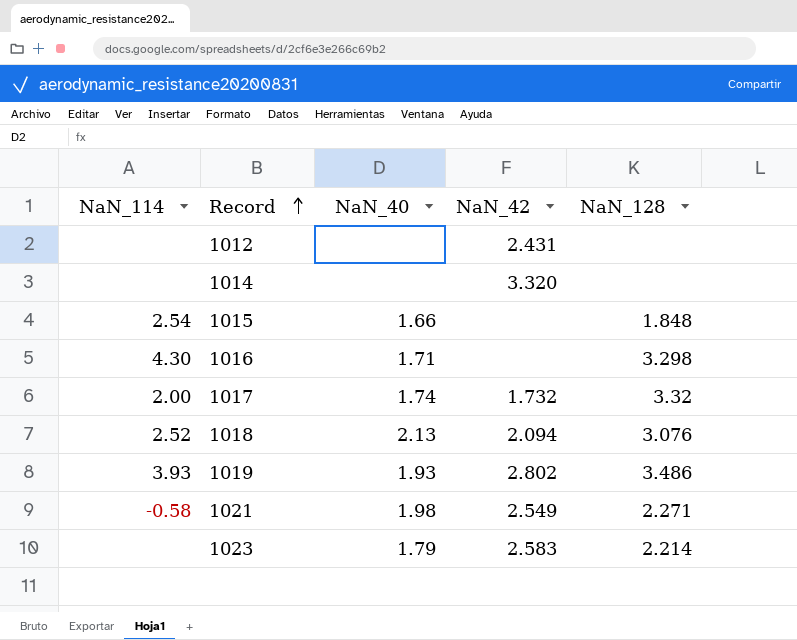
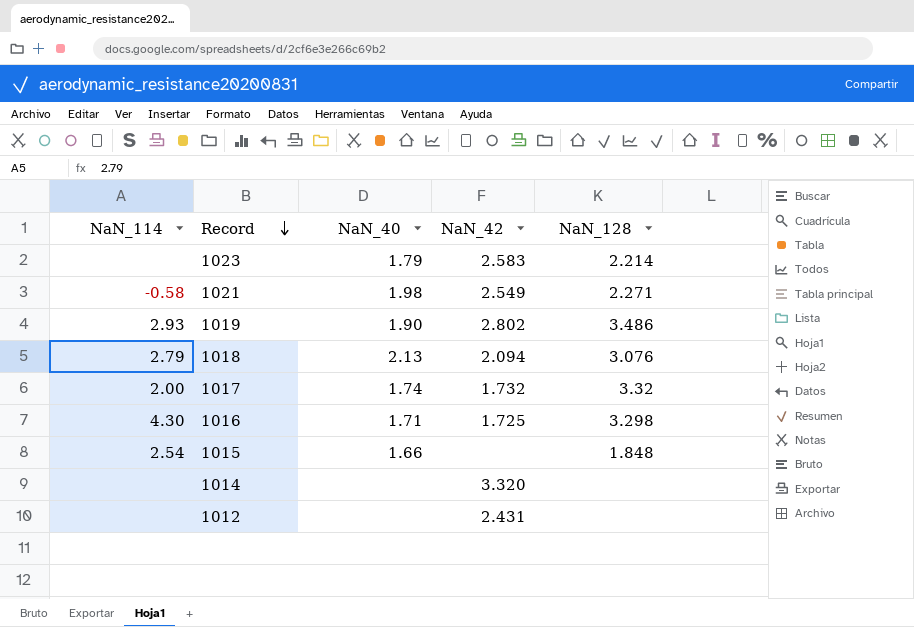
row order: Record ascending -> Record descending
1019 | NaN_114: 3.93 -> 2.93
1019 | NaN_40: 1.93 -> 1.90
1018 | NaN_114: 2.52 -> 2.79
1016 | NaN_42: none -> 1.725

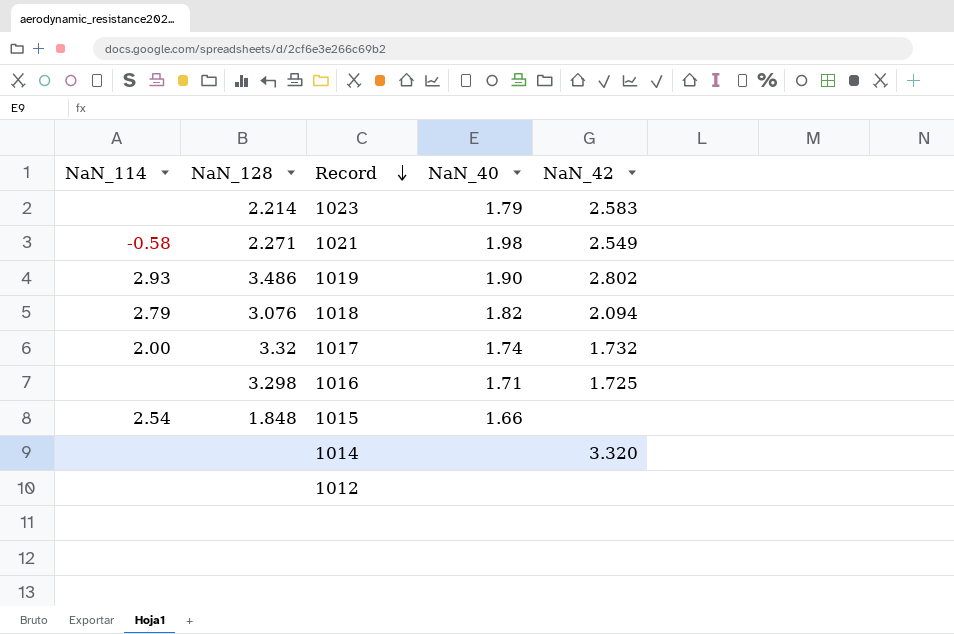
column NaN_128 | position: 5 -> 2
1018 | NaN_40: 2.13 -> 1.82
1016 | NaN_114: 4.30 -> none
1012 | NaN_42: 2.431 -> none

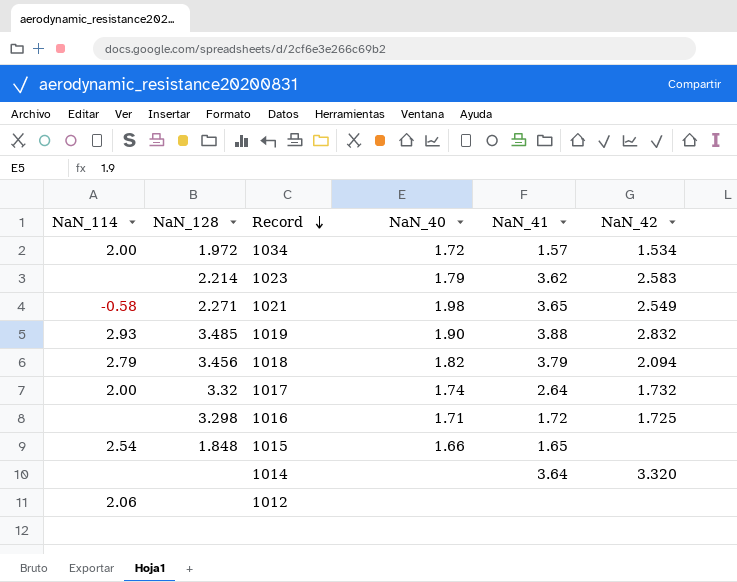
column NaN_41 | position: none -> 5
row 1034: none -> 2.00 | 1.972 | 1.72 | 1.57 | 1.534
1019 | NaN_128: 3.486 -> 3.485
1019 | NaN_42: 2.802 -> 2.832
1018 | NaN_128: 3.076 -> 3.456
1012 | NaN_114: none -> 2.06

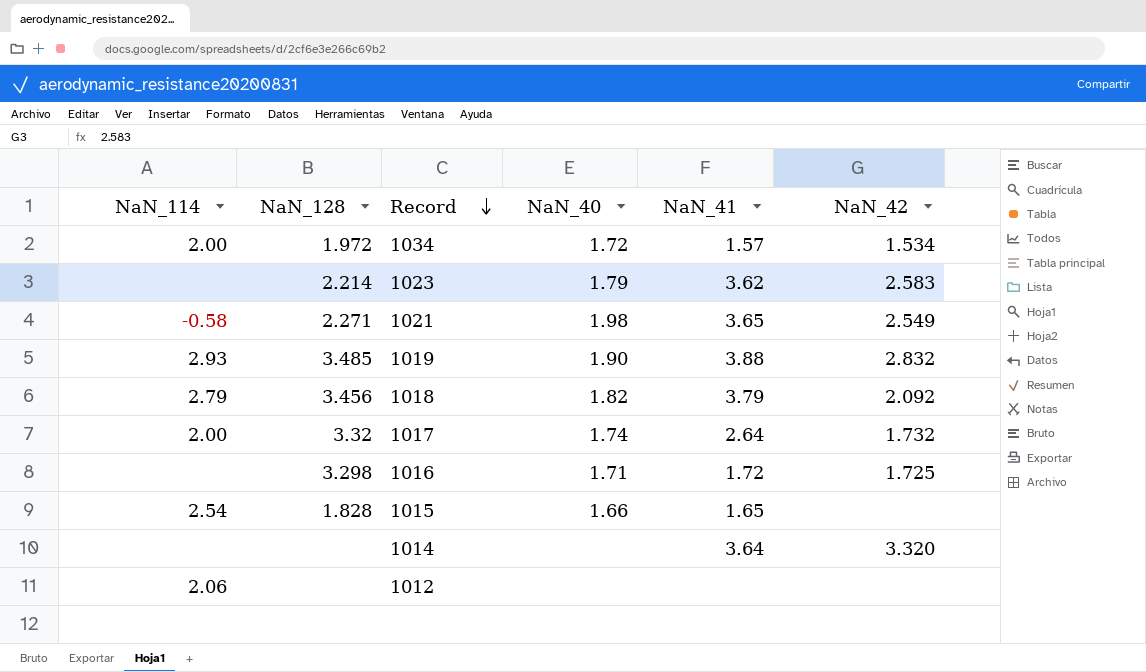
1018 | NaN_42: 2.094 -> 2.092
1015 | NaN_128: 1.848 -> 1.828

